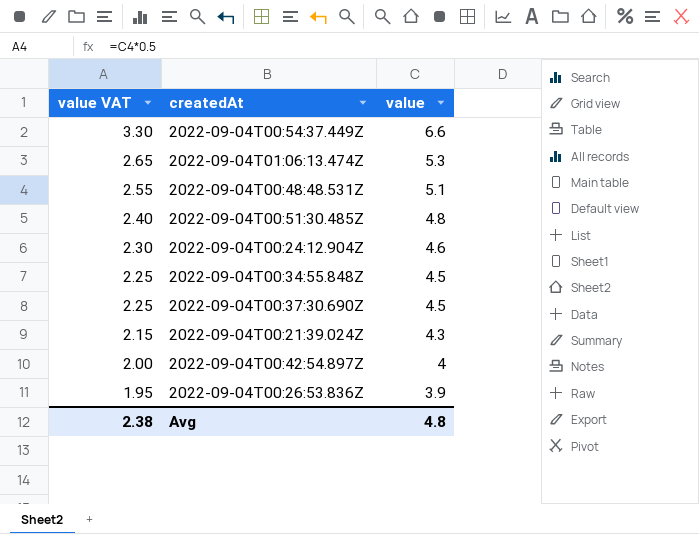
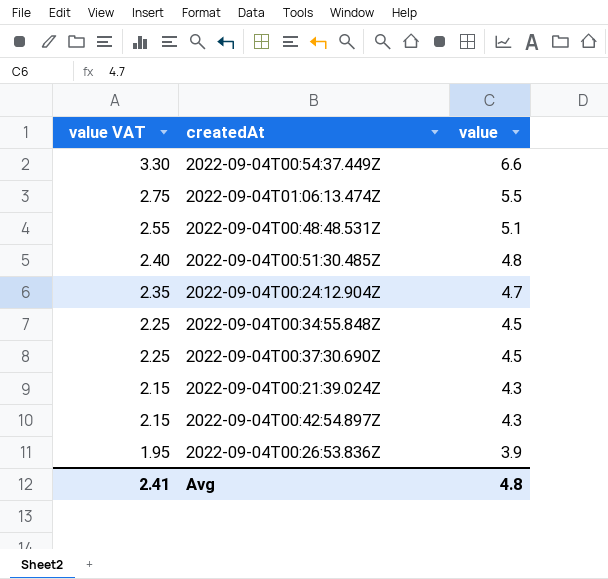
2022-09-04T01:06:13.474Z | value VAT: 2.65 -> 2.75
2022-09-04T01:06:13.474Z | value: 5.3 -> 5.5
2022-09-04T00:24:12.904Z | value VAT: 2.30 -> 2.35
2022-09-04T00:24:12.904Z | value: 4.6 -> 4.7
2022-09-04T00:42:54.897Z | value VAT: 2.00 -> 2.15
2022-09-04T00:42:54.897Z | value: 4 -> 4.3
Avg | value VAT: 2.38 -> 2.41

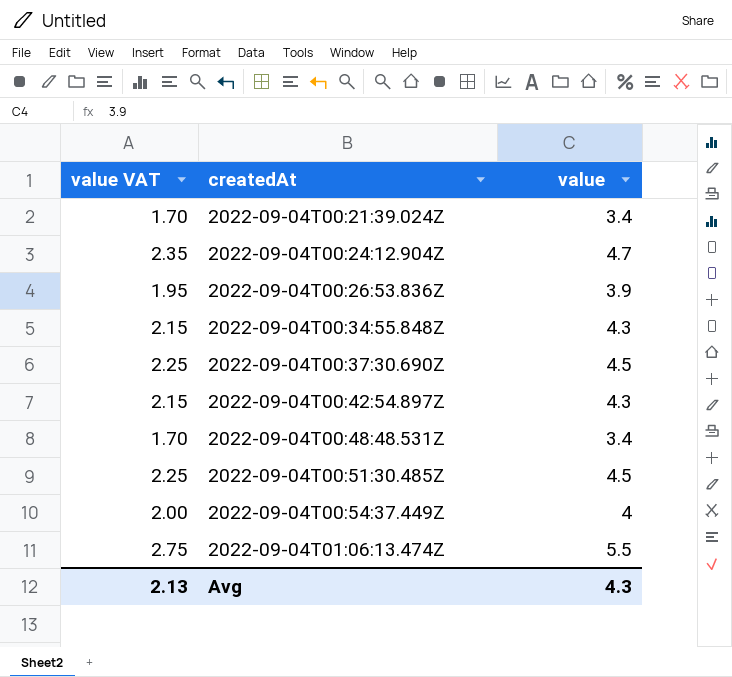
row order: value VAT descending -> createdAt ascending
2022-09-04T00:21:39.024Z | value VAT: 2.15 -> 1.70
2022-09-04T00:21:39.024Z | value: 4.3 -> 3.4
2022-09-04T00:34:55.848Z | value VAT: 2.25 -> 2.15
2022-09-04T00:34:55.848Z | value: 4.5 -> 4.3
2022-09-04T00:48:48.531Z | value VAT: 2.55 -> 1.70
2022-09-04T00:48:48.531Z | value: 5.1 -> 3.4
2022-09-04T00:51:30.485Z | value VAT: 2.40 -> 2.25
2022-09-04T00:51:30.485Z | value: 4.8 -> 4.5
2022-09-04T00:54:37.449Z | value VAT: 3.30 -> 2.00
2022-09-04T00:54:37.449Z | value: 6.6 -> 4
Avg | value VAT: 2.41 -> 2.13
Avg | value: 4.8 -> 4.3

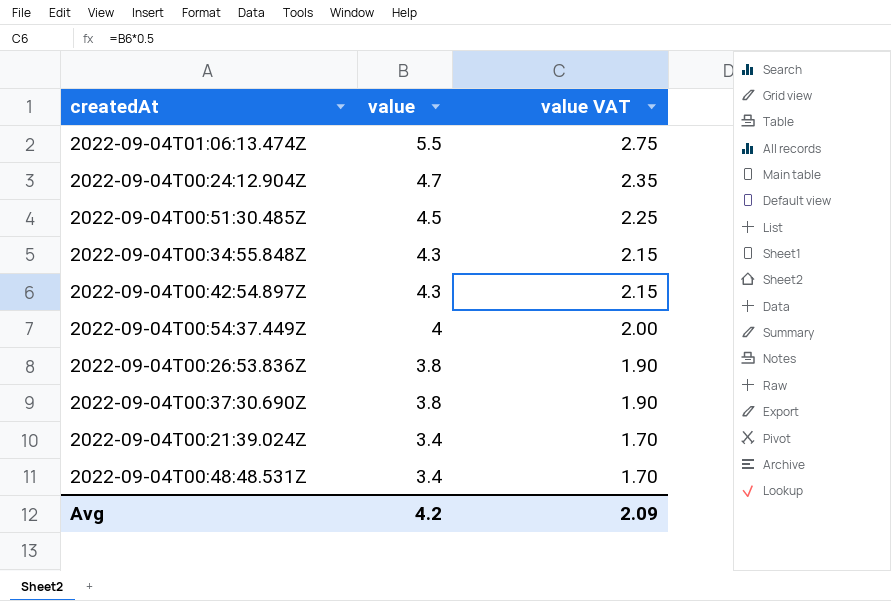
row order: createdAt ascending -> value descending
column value VAT | position: 1 -> 3
2022-09-04T00:26:53.836Z | value: 3.9 -> 3.8
2022-09-04T00:26:53.836Z | value VAT: 1.95 -> 1.90
2022-09-04T00:37:30.690Z | value: 4.5 -> 3.8
2022-09-04T00:37:30.690Z | value VAT: 2.25 -> 1.90
Avg | value: 4.3 -> 4.2
Avg | value VAT: 2.13 -> 2.09

